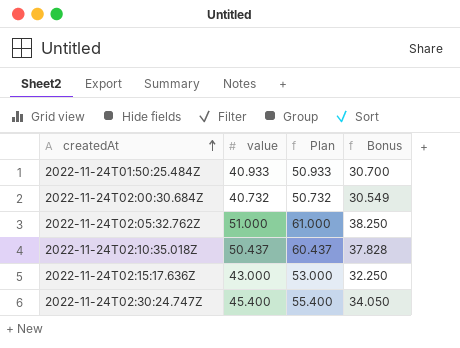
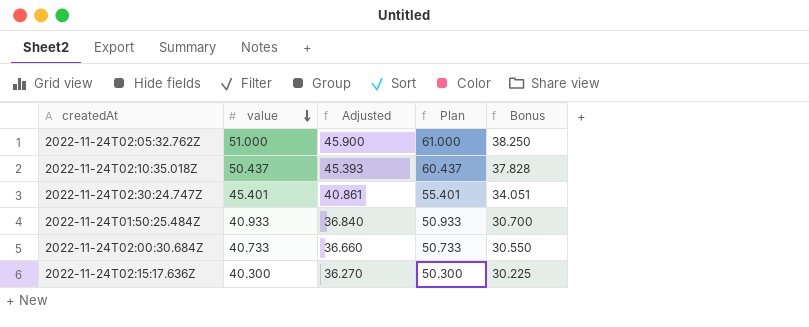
row order: createdAt ascending -> value descending
column Adjusted | formula: none -> [value] * 0.9
2022-11-24T02:30:24.747Z | value: 45.400 -> 45.401
2022-11-24T02:30:24.747Z | Plan: 55.400 -> 55.401
2022-11-24T02:30:24.747Z | Bonus: 34.050 -> 34.051
2022-11-24T02:00:30.684Z | value: 40.732 -> 40.733
2022-11-24T02:00:30.684Z | Plan: 50.732 -> 50.733
2022-11-24T02:00:30.684Z | Bonus: 30.549 -> 30.550
2022-11-24T02:15:17.636Z | value: 43.000 -> 40.300
2022-11-24T02:15:17.636Z | Plan: 53.000 -> 50.300
2022-11-24T02:15:17.636Z | Bonus: 32.250 -> 30.225

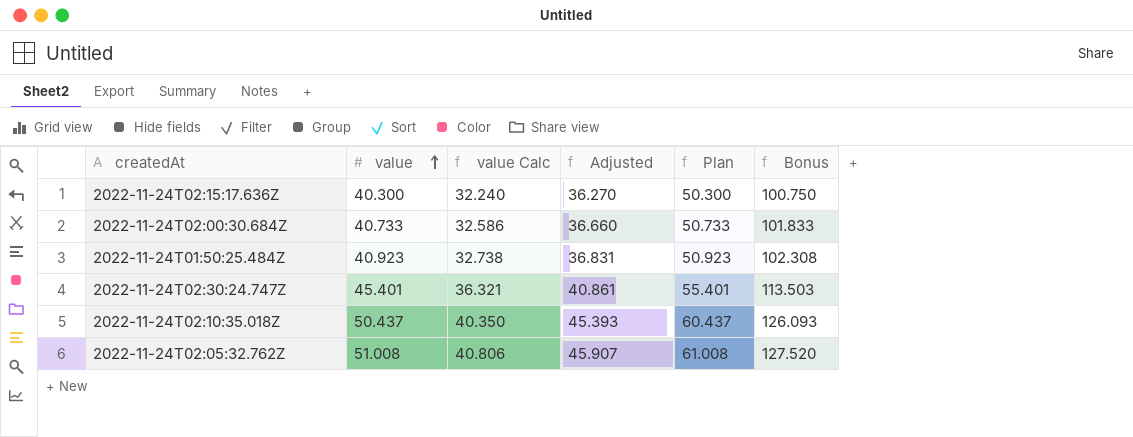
row order: value descending -> value ascending
column value Calc | formula: none -> [value] * 0.8
column Bonus | formula: [value] * 0.75 -> [value] * 2.5
2022-11-24T01:50:25.484Z | value: 40.933 -> 40.923
2022-11-24T01:50:25.484Z | Adjusted: 36.840 -> 36.831
2022-11-24T01:50:25.484Z | Plan: 50.933 -> 50.923
2022-11-24T02:05:32.762Z | value: 51.000 -> 51.008
2022-11-24T02:05:32.762Z | Adjusted: 45.900 -> 45.907
2022-11-24T02:05:32.762Z | Plan: 61.000 -> 61.008

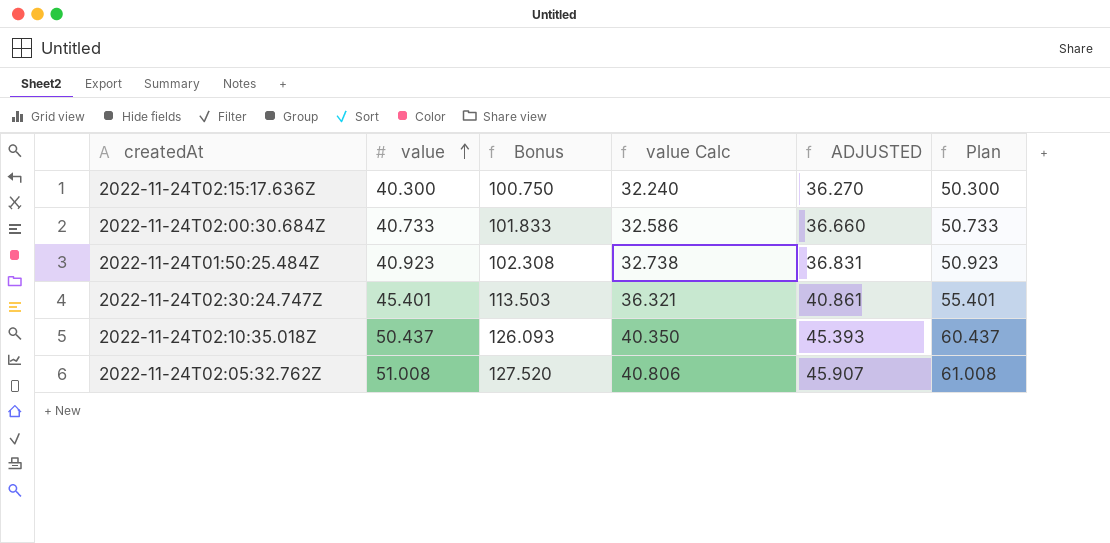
column Bonus | position: 6 -> 3
column name: Adjusted -> ADJUSTED

